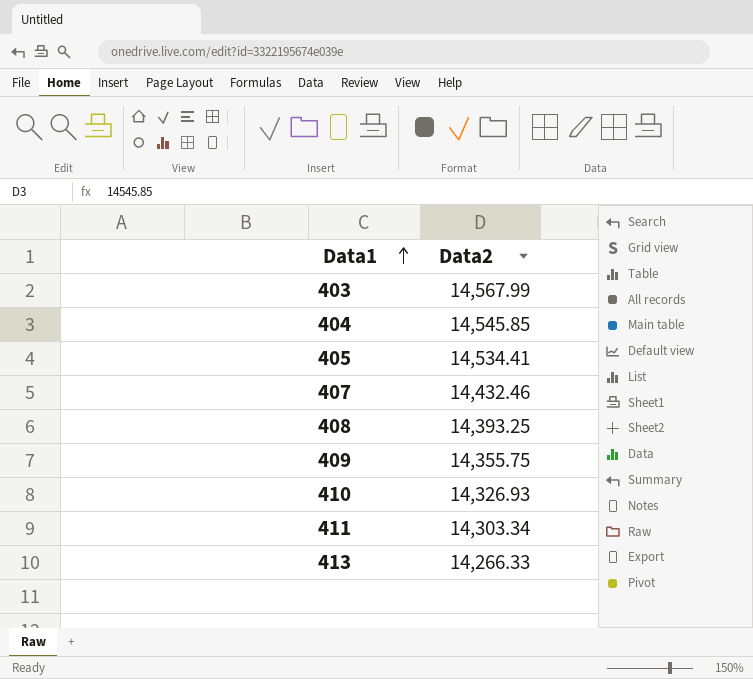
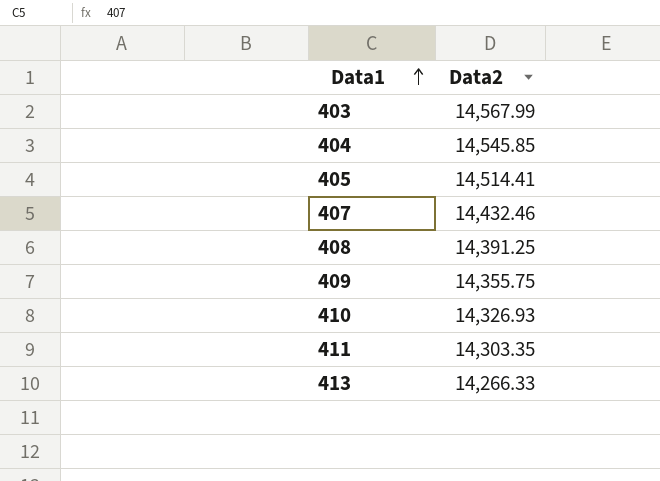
405 | Data2: 14,534.41 -> 14,514.41
408 | Data2: 14,393.25 -> 14,391.25
411 | Data2: 14,303.34 -> 14,303.35

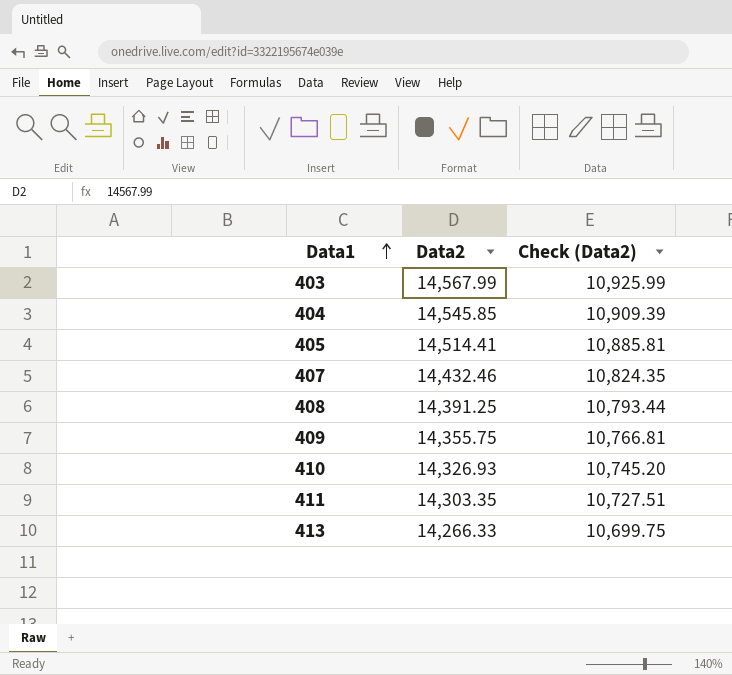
column Check (Data2) | formula: none -> [Data2] * 0.75

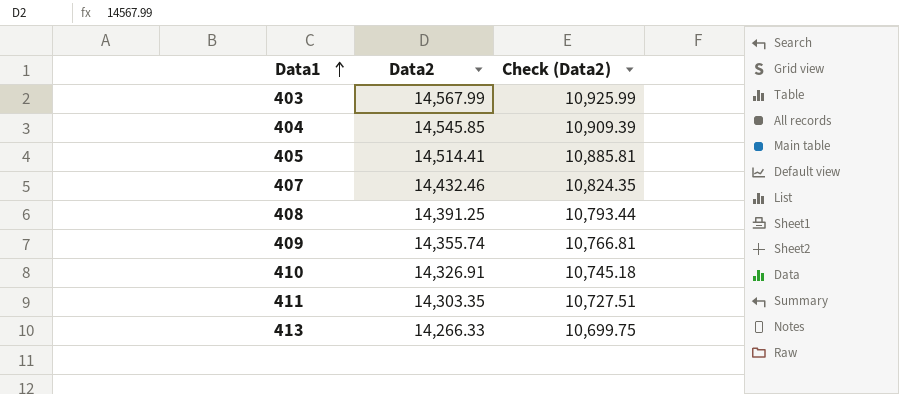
409 | Data2: 14,355.75 -> 14,355.74
410 | Data2: 14,326.93 -> 14,326.91
410 | Check (Data2): 10,745.20 -> 10,745.18

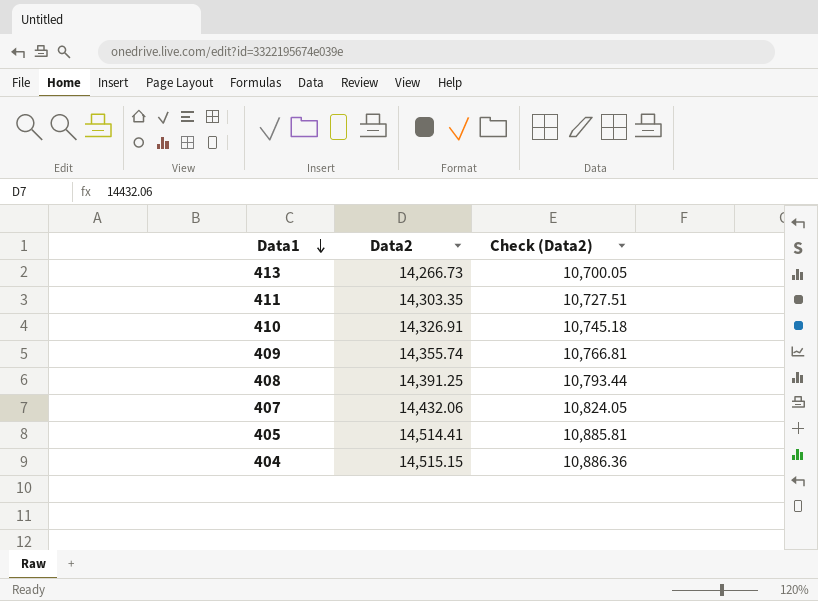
row order: Data1 ascending -> Data1 descending
row 403: 14,567.99 | 10,925.99 -> none
413 | Data2: 14,266.33 -> 14,266.73
413 | Check (Data2): 10,699.75 -> 10,700.05
407 | Data2: 14,432.46 -> 14,432.06
407 | Check (Data2): 10,824.35 -> 10,824.05
404 | Data2: 14,545.85 -> 14,515.15
404 | Check (Data2): 10,909.39 -> 10,886.36

